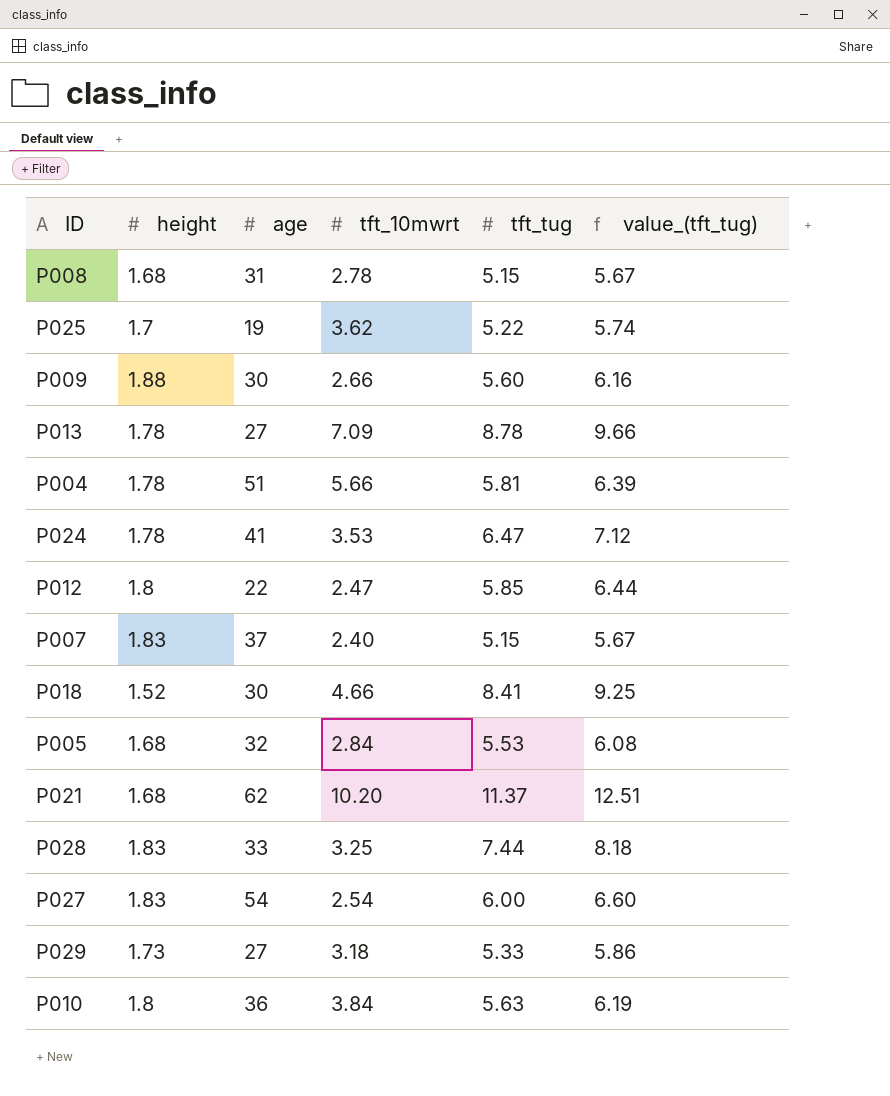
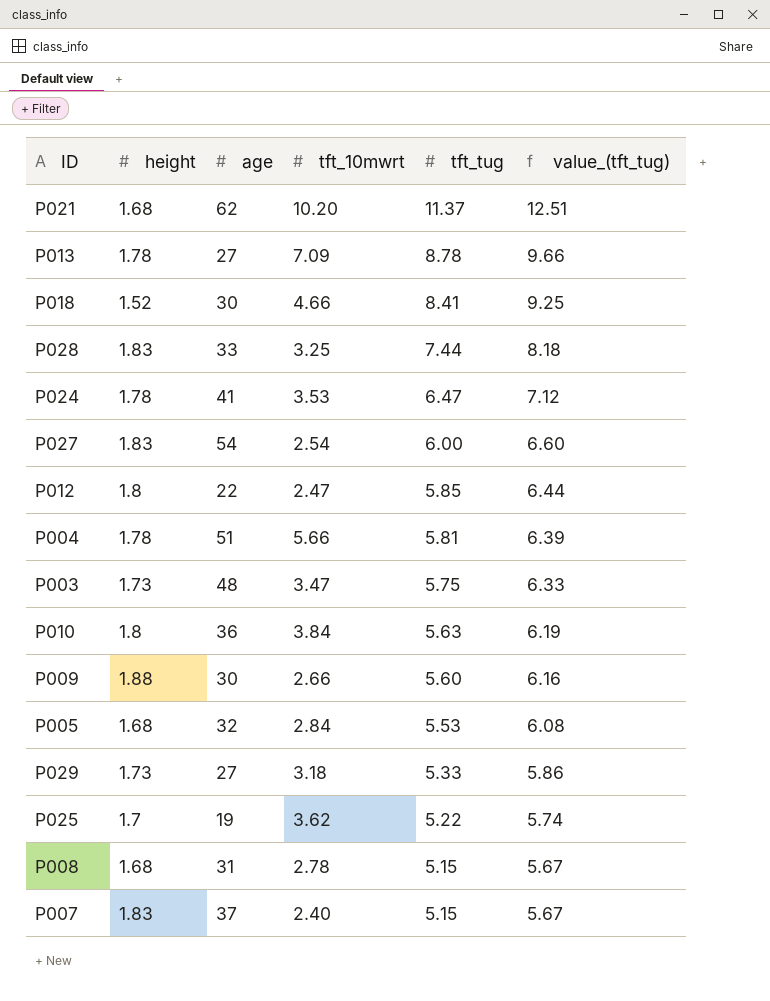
row order: none -> tft_tug descending
row P003: none -> 1.73 | 48 | 3.47 | 5.75 | 6.33

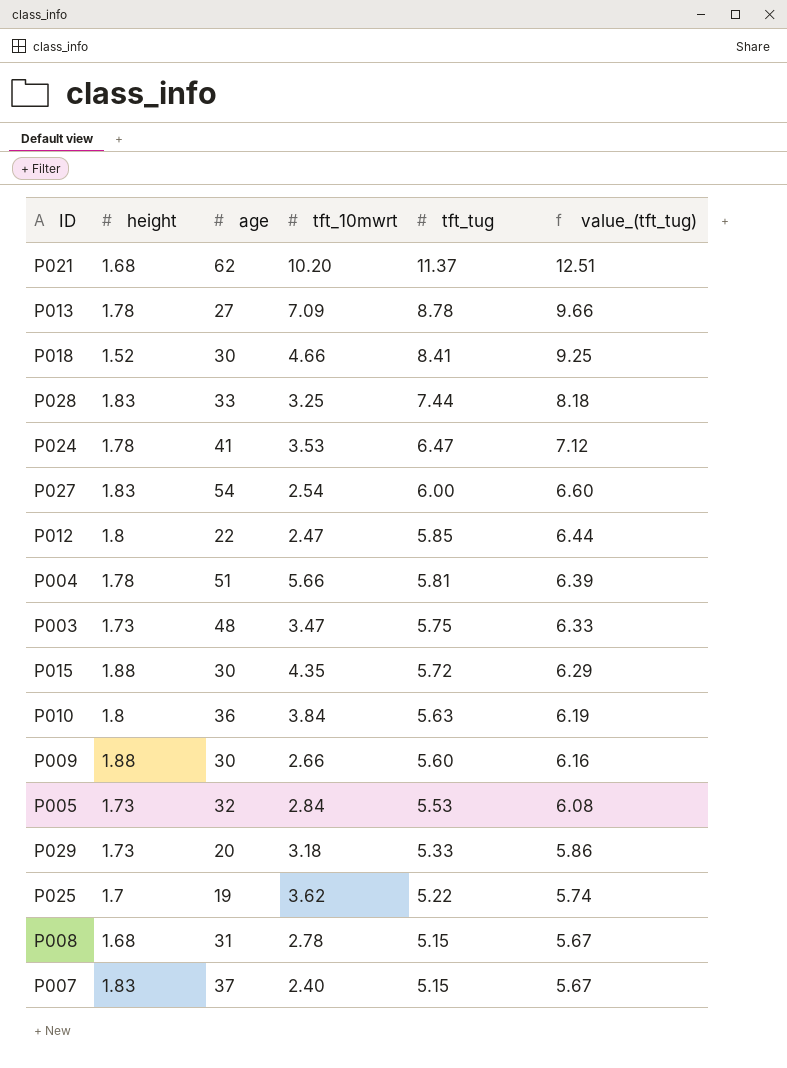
row P015: none -> 1.88 | 30 | 4.35 | 5.72 | 6.29
P005 | height: 1.68 -> 1.73
P029 | age: 27 -> 20

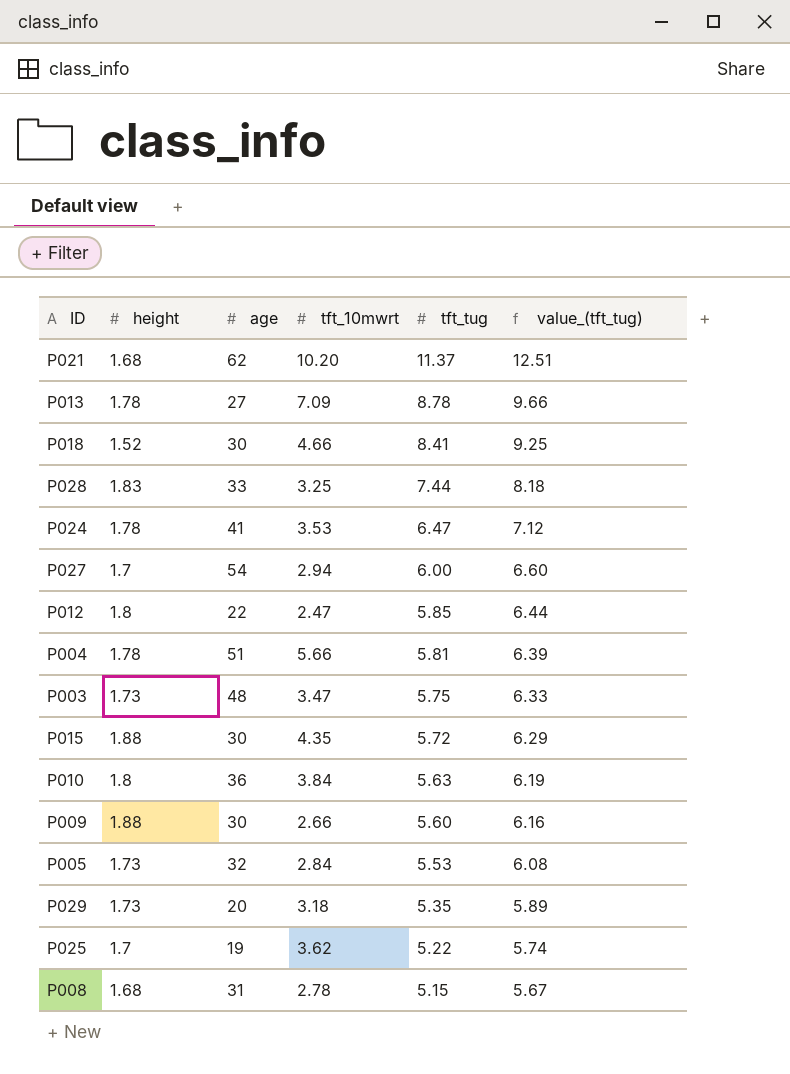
row P007: 1.83 | 37 | 2.40 | 5.15 | 5.67 -> none
P027 | height: 1.83 -> 1.7
P027 | tft_10mwrt: 2.54 -> 2.94
P029 | tft_tug: 5.33 -> 5.35
P029 | value_(tft_tug): 5.86 -> 5.89

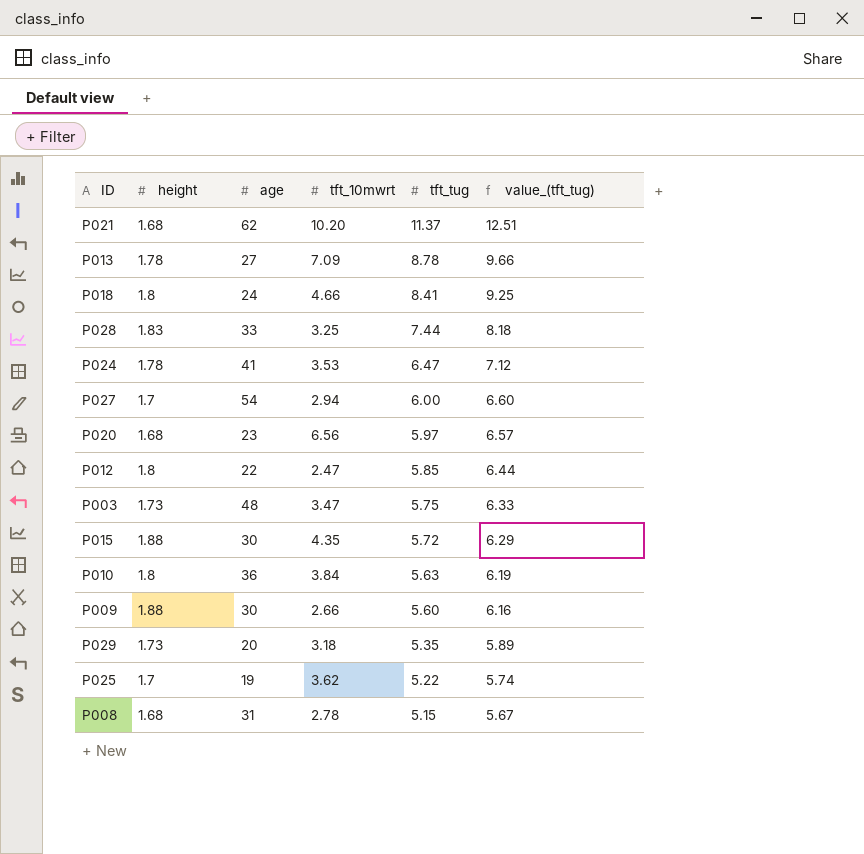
row P004: 1.78 | 51 | 5.66 | 5.81 | 6.39 -> none
row P005: 1.73 | 32 | 2.84 | 5.53 | 6.08 -> none
P018 | height: 1.52 -> 1.8
P018 | age: 30 -> 24
row P020: none -> 1.68 | 23 | 6.56 | 5.97 | 6.57

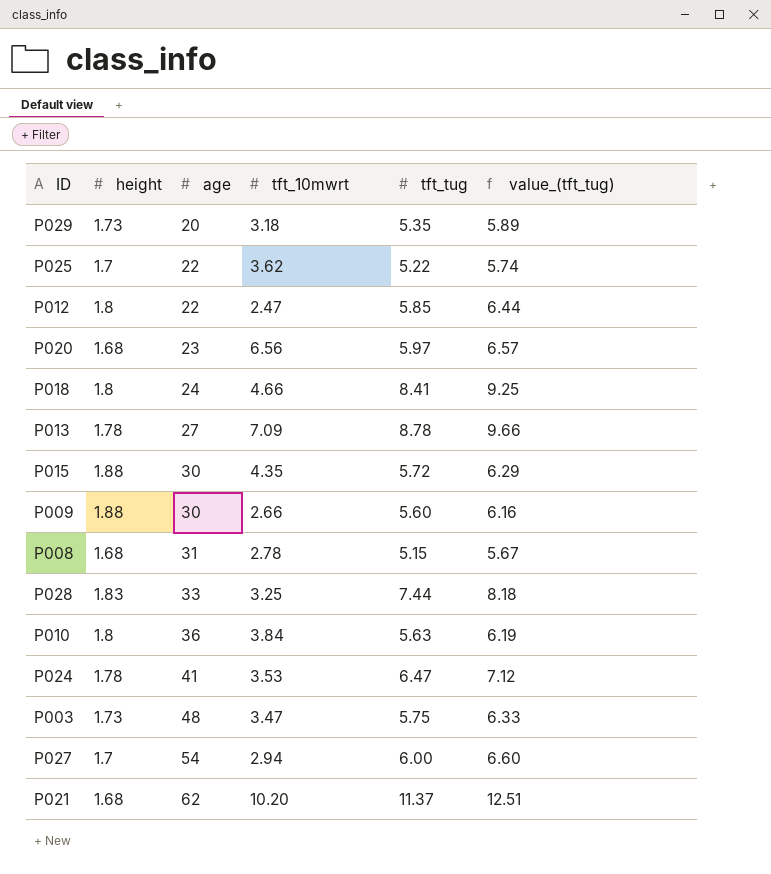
row order: tft_tug descending -> age ascending
P025 | age: 19 -> 22

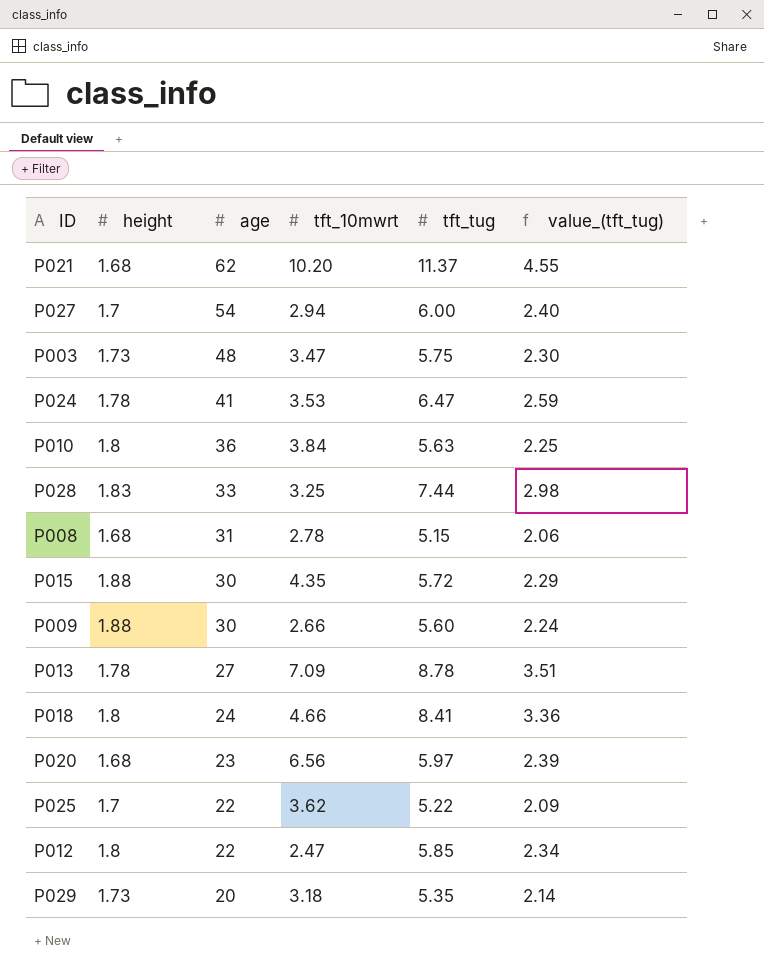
row order: age ascending -> age descending
column value_(tft_tug) | formula: [tft_tug] * 1.1 -> [tft_tug] * 0.4

